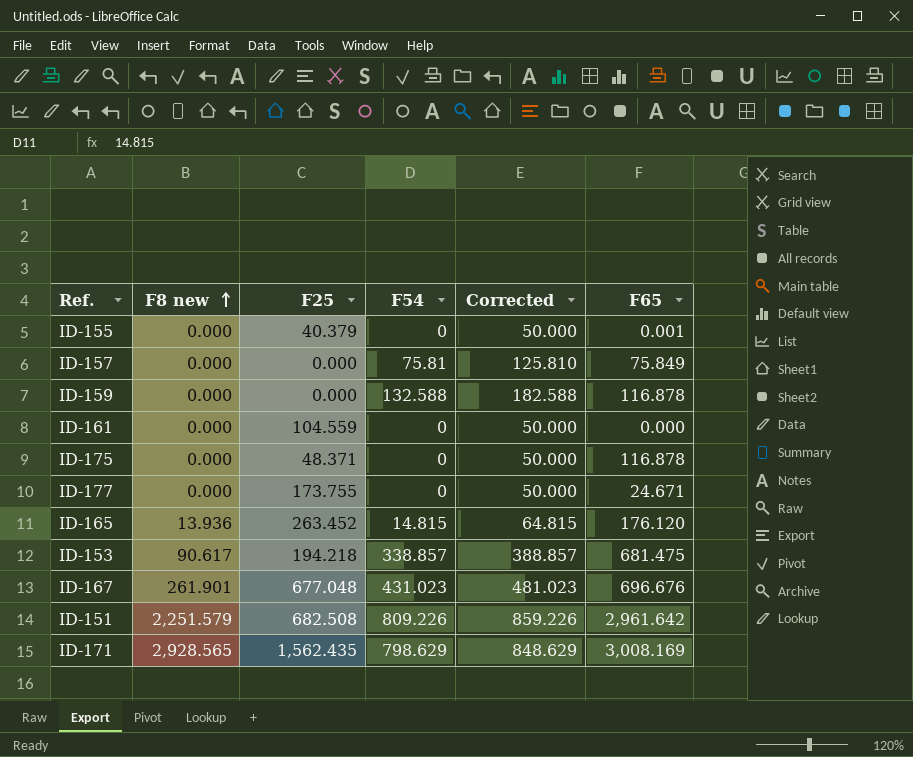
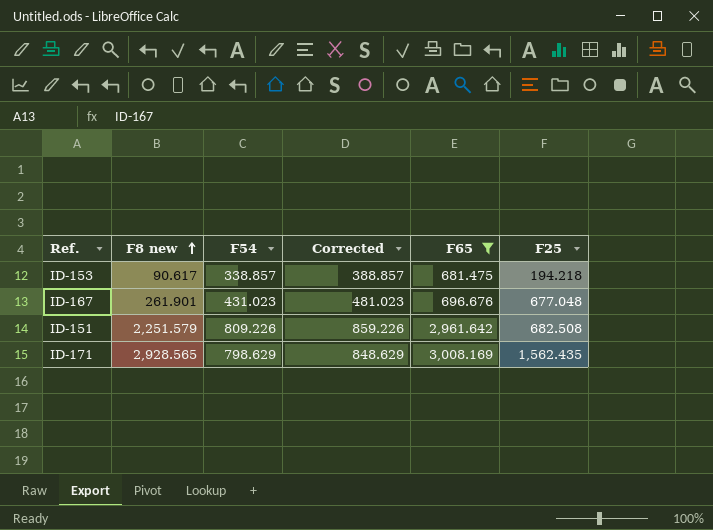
filter: none -> F65 >= 681.475
column F25 | position: 3 -> 6

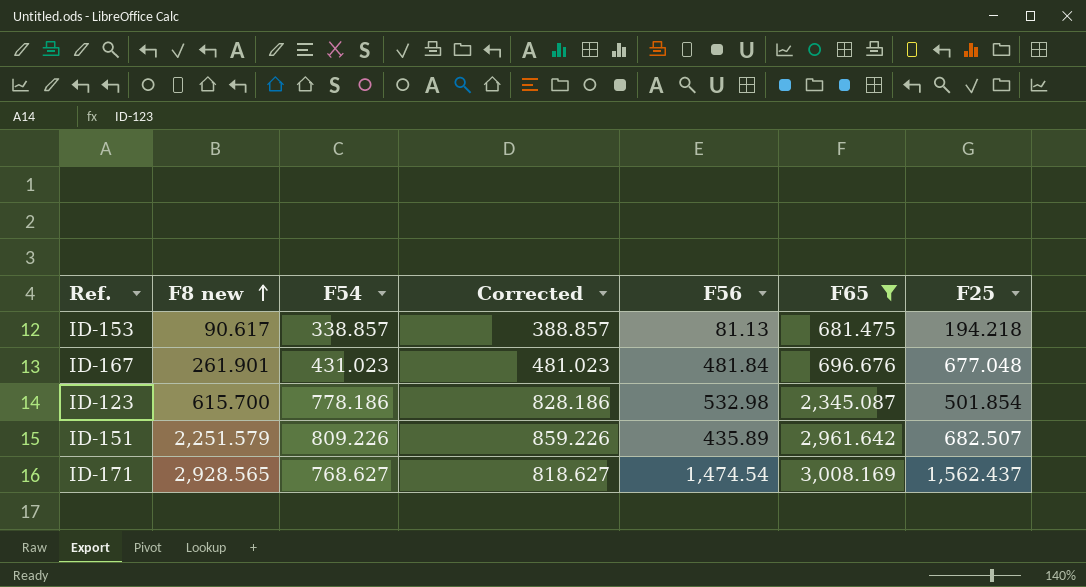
column F56 | position: none -> 5
row ID-123: none -> 615.700 | 778.186 | 828.186 | 532.98 | 2,345.087 | 501.854
ID-151 | F25: 682.508 -> 682.507
ID-171 | F54: 798.629 -> 768.627
ID-171 | Corrected: 848.629 -> 818.627
ID-171 | F25: 1,562.435 -> 1,562.437

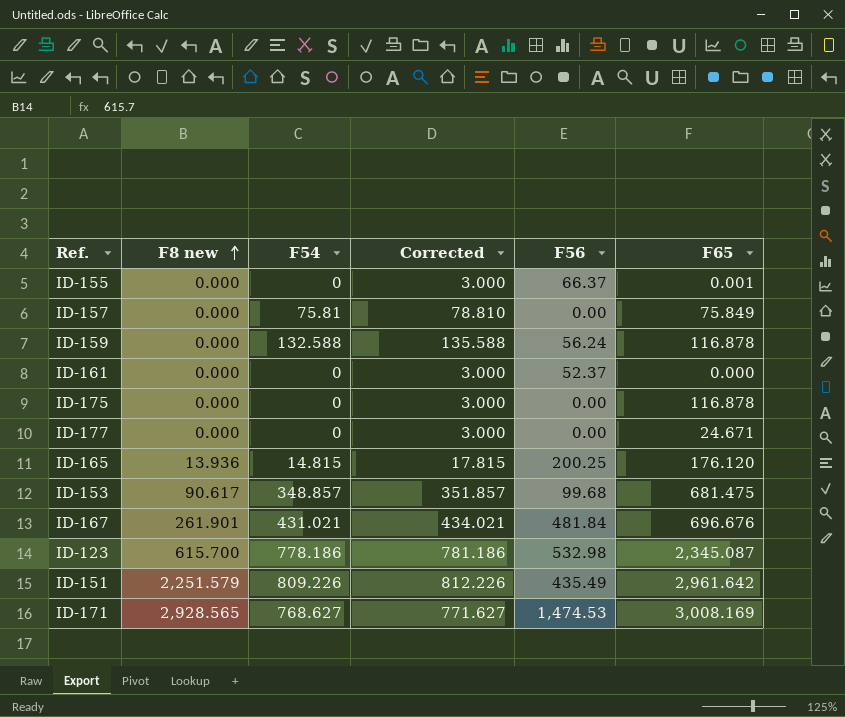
filter: F65 >= 681.475 -> none
column F25 | position: 7 -> none
column Corrected | formula: [F54] + 50 -> [F54] + 3
ID-153 | F54: 338.857 -> 348.857
ID-153 | F56: 81.13 -> 99.68
ID-167 | F54: 431.023 -> 431.021
ID-151 | F56: 435.89 -> 435.49
ID-171 | F56: 1,474.54 -> 1,474.53

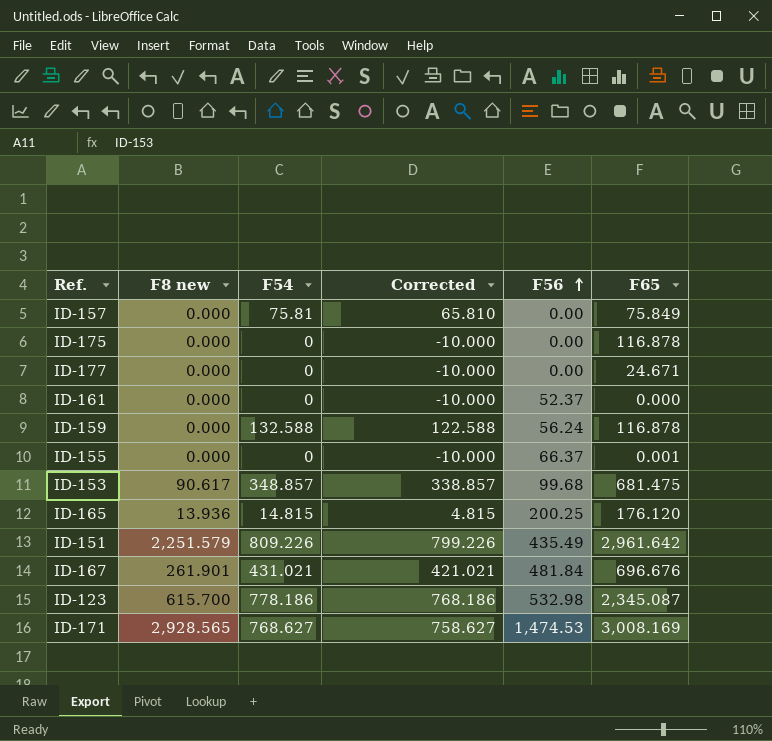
row order: F8 new ascending -> F56 ascending
column Corrected | formula: [F54] + 3 -> [F54] - 10

